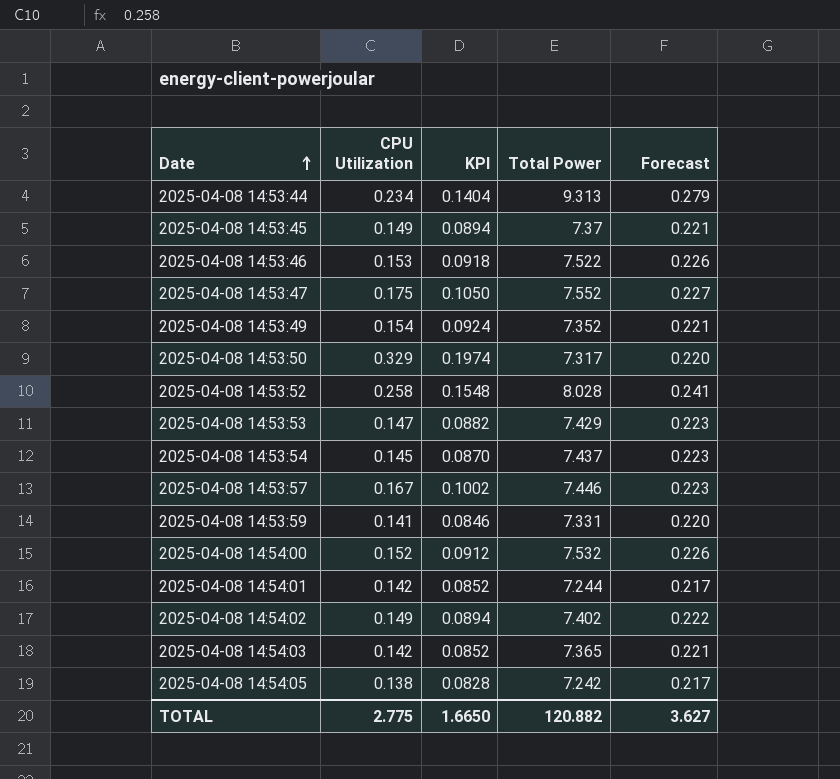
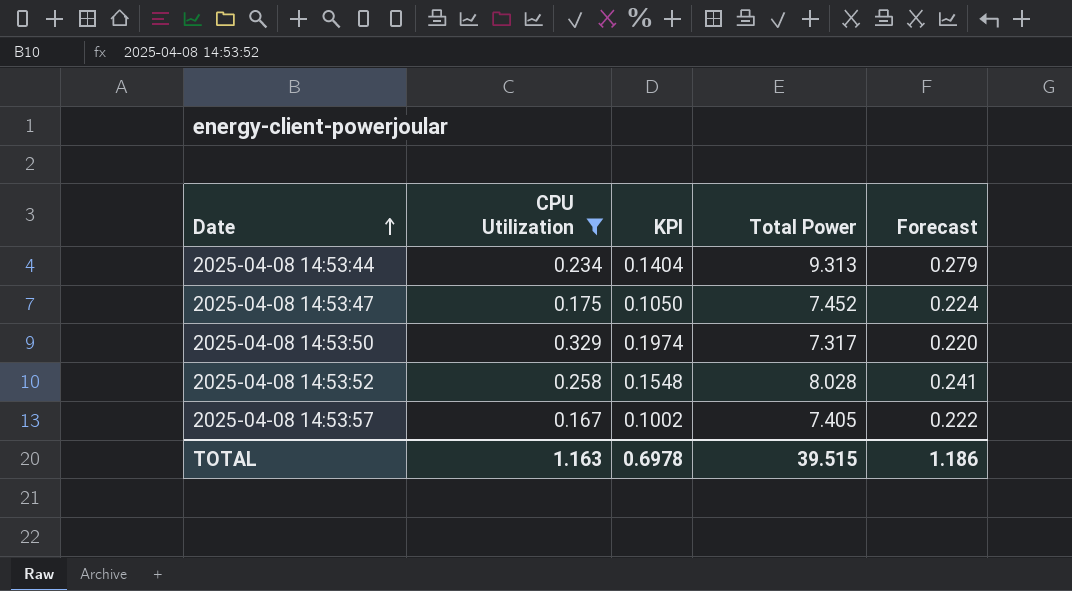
filter: none -> CPU Utilization >= 0.167
2025-04-08 14:53:47 | Total Power: 7.552 -> 7.452
2025-04-08 14:53:47 | Forecast: 0.227 -> 0.224
2025-04-08 14:53:57 | Total Power: 7.446 -> 7.405
2025-04-08 14:53:57 | Forecast: 0.223 -> 0.222
TOTAL | CPU Utilization: 2.775 -> 1.163
TOTAL | KPI: 1.6650 -> 0.6978
TOTAL | Total Power: 120.882 -> 39.515
TOTAL | Forecast: 3.627 -> 1.186

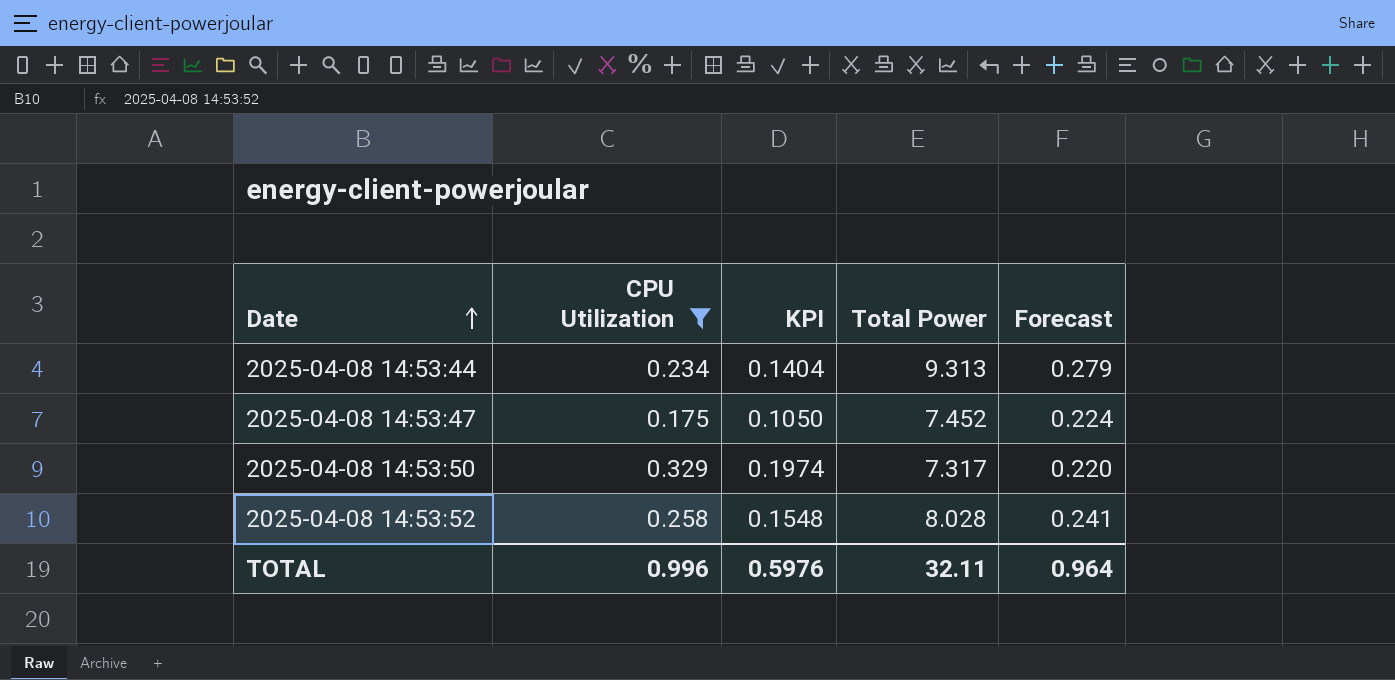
row 2025-04-08 14:53:57: 0.167 | 0.1002 | 7.405 | 0.222 -> none
TOTAL | CPU Utilization: 1.163 -> 0.996
TOTAL | KPI: 0.6978 -> 0.5976
TOTAL | Total Power: 39.515 -> 32.11
TOTAL | Forecast: 1.186 -> 0.964

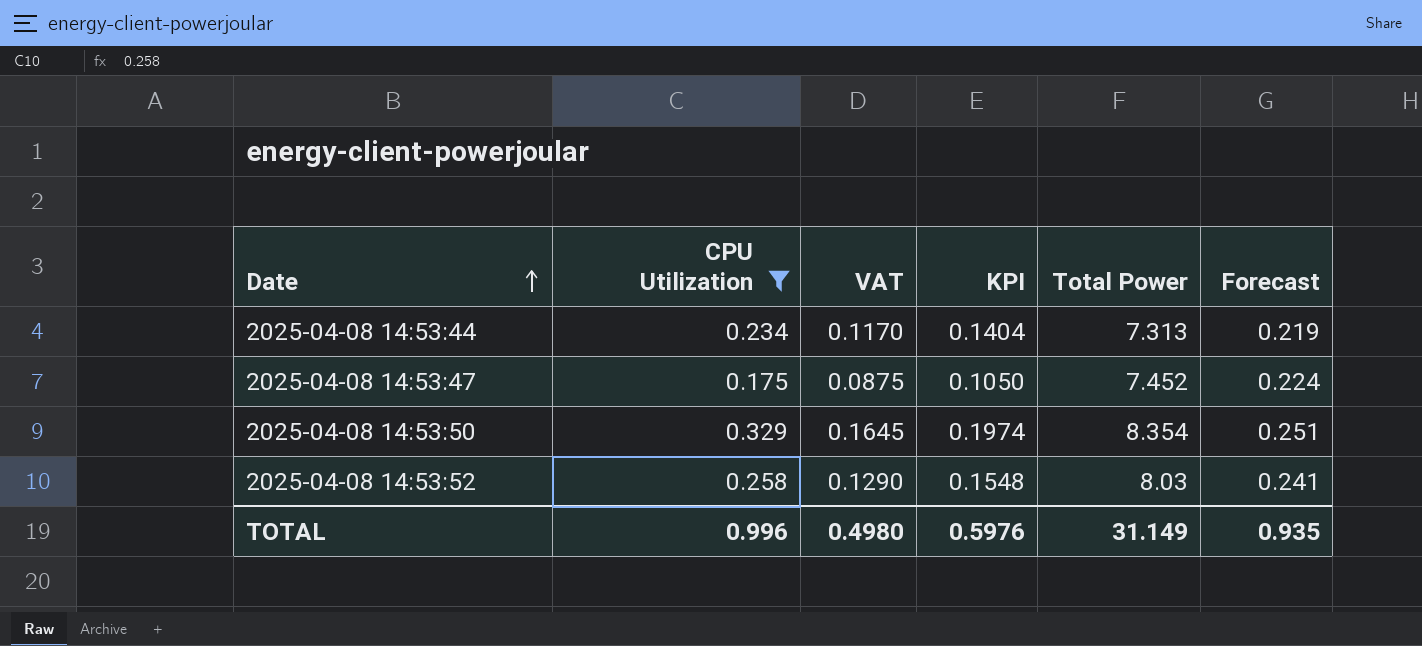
column VAT | formula: none -> [CPU Utilization] * 0.5
2025-04-08 14:53:44 | Total Power: 9.313 -> 7.313
2025-04-08 14:53:44 | Forecast: 0.279 -> 0.219
2025-04-08 14:53:50 | Total Power: 7.317 -> 8.354
2025-04-08 14:53:50 | Forecast: 0.220 -> 0.251
2025-04-08 14:53:52 | Total Power: 8.028 -> 8.03
TOTAL | Total Power: 32.11 -> 31.149
TOTAL | Forecast: 0.964 -> 0.935

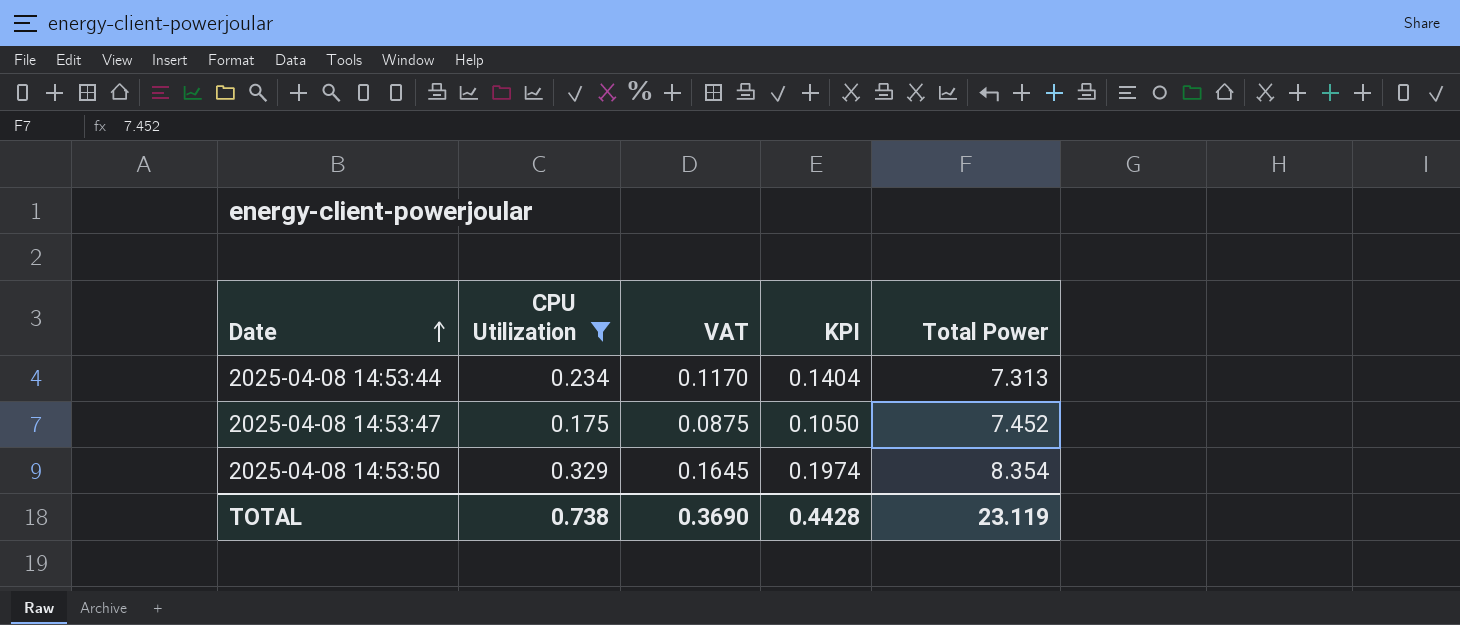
column Forecast | formula: [Total Power] * 0.03 -> none
row 2025-04-08 14:53:52: 0.258 | 0.1290 | 0.1548 | 8.03 | 0.241 -> none
TOTAL | CPU Utilization: 0.996 -> 0.738
TOTAL | VAT: 0.4980 -> 0.3690
TOTAL | KPI: 0.5976 -> 0.4428
TOTAL | Total Power: 31.149 -> 23.119

